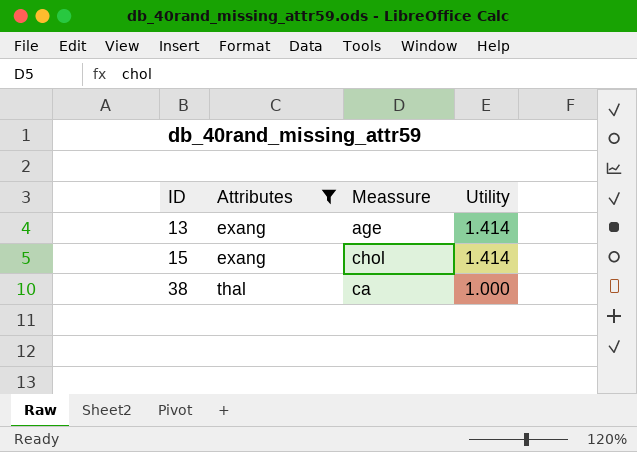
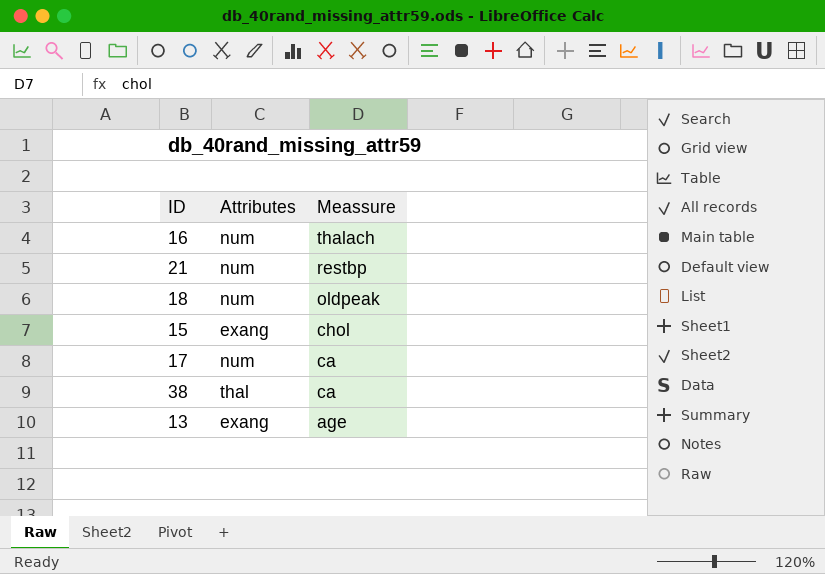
filter: Attributes != num -> none
row order: ID ascending -> Meassure descending
column Utility | position: 4 -> none

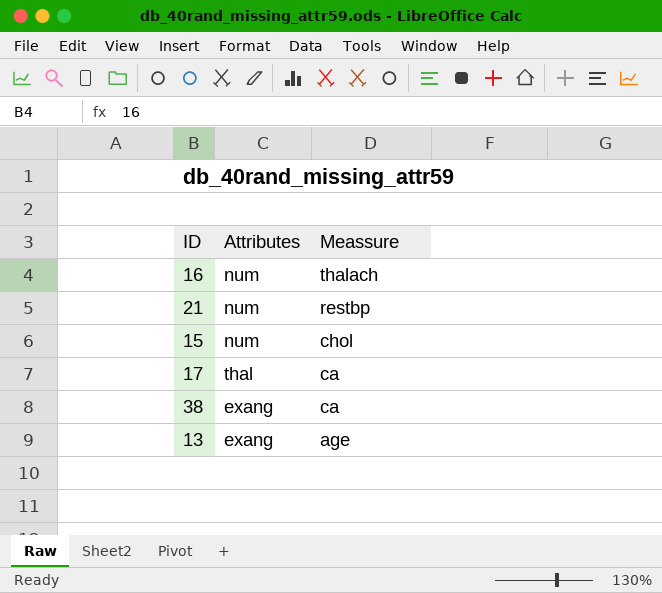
row 18: num | oldpeak -> none
15 | Attributes: exang -> num
17 | Attributes: num -> thal
38 | Attributes: thal -> exang

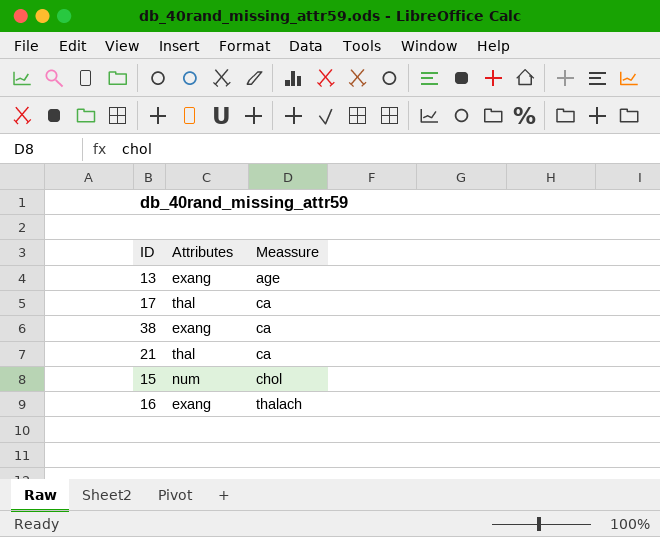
row order: Meassure descending -> Meassure ascending
21 | Attributes: num -> thal
21 | Meassure: restbp -> ca
16 | Attributes: num -> exang

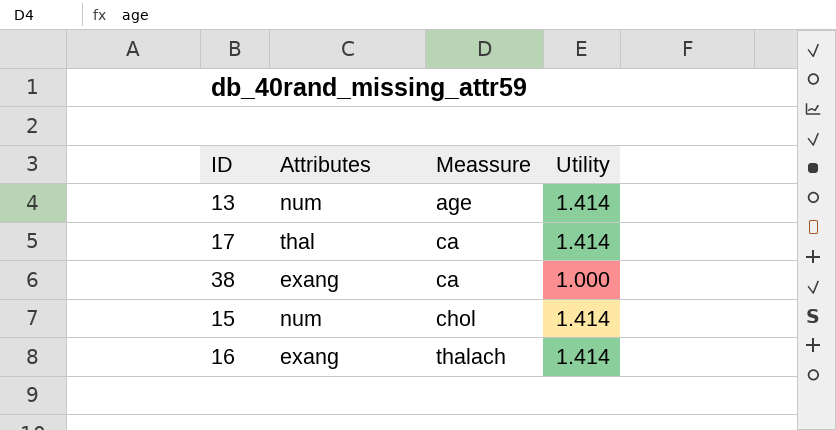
column Utility | position: none -> 4
row 21: thal | ca -> none
13 | Attributes: exang -> num

